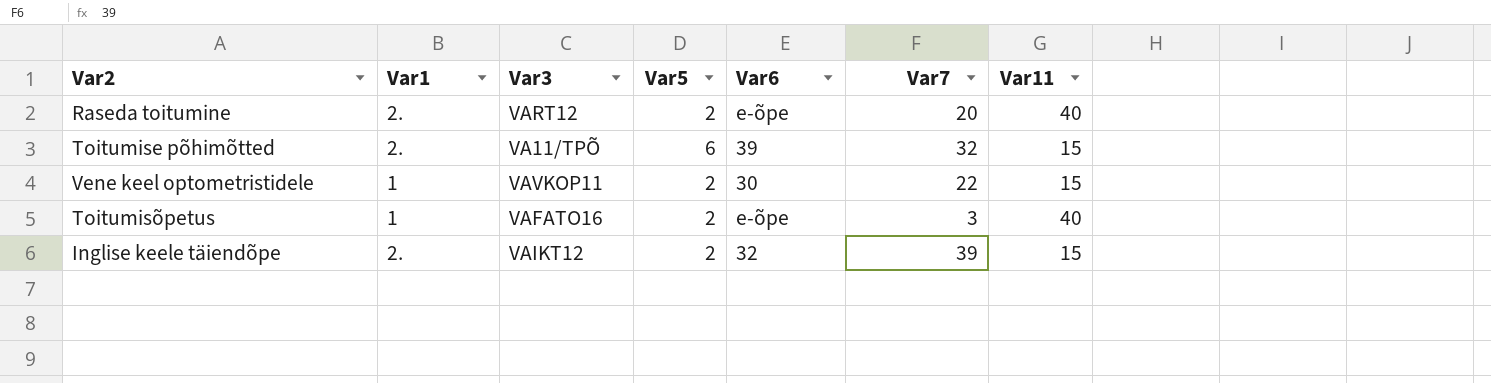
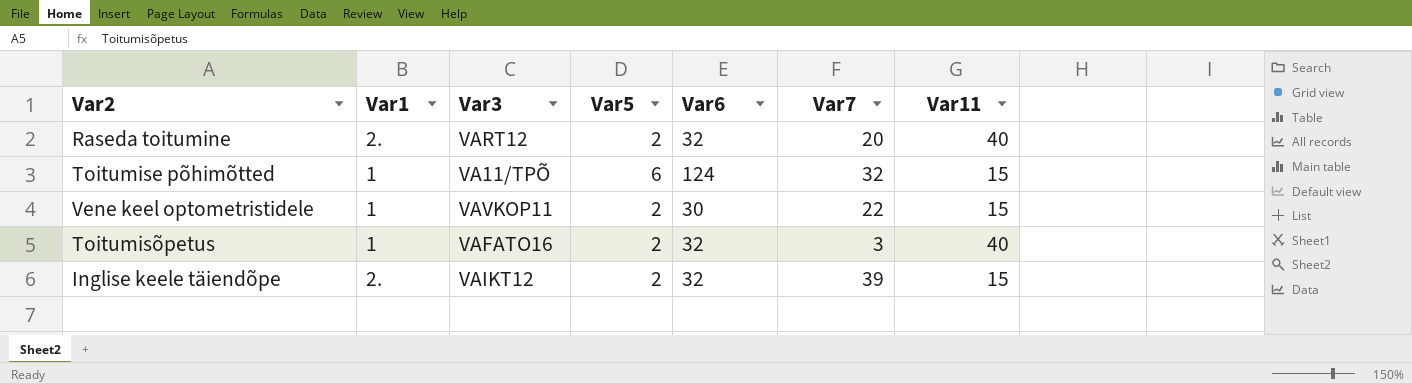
Raseda toitumine | Var6: e-õpe -> 32
Toitumise põhimõtted | Var1: 2. -> 1
Toitumise põhimõtted | Var6: 39 -> 124
Toitumisõpetus | Var6: e-õpe -> 32

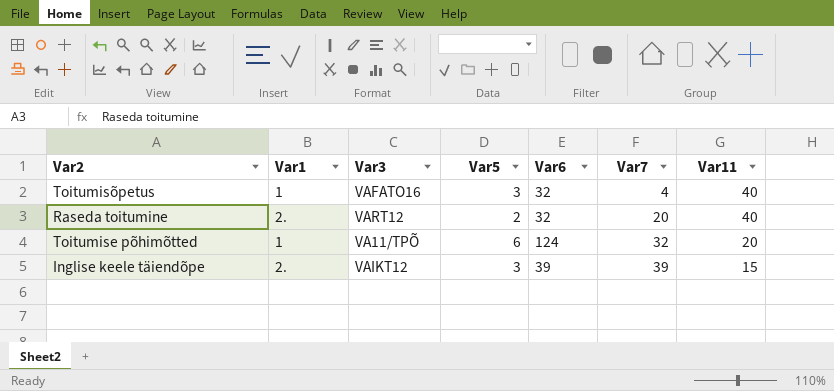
row order: none -> Var7 ascending
row Vene keel optometristidele: 1 | VAVKOP11 | 2 | 30 | 22 | 15 -> none
Toitumisõpetus | Var5: 2 -> 3
Toitumisõpetus | Var7: 3 -> 4
Toitumise põhimõtted | Var11: 15 -> 20
Inglise keele täiendõpe | Var5: 2 -> 3
Inglise keele täiendõpe | Var6: 32 -> 39

